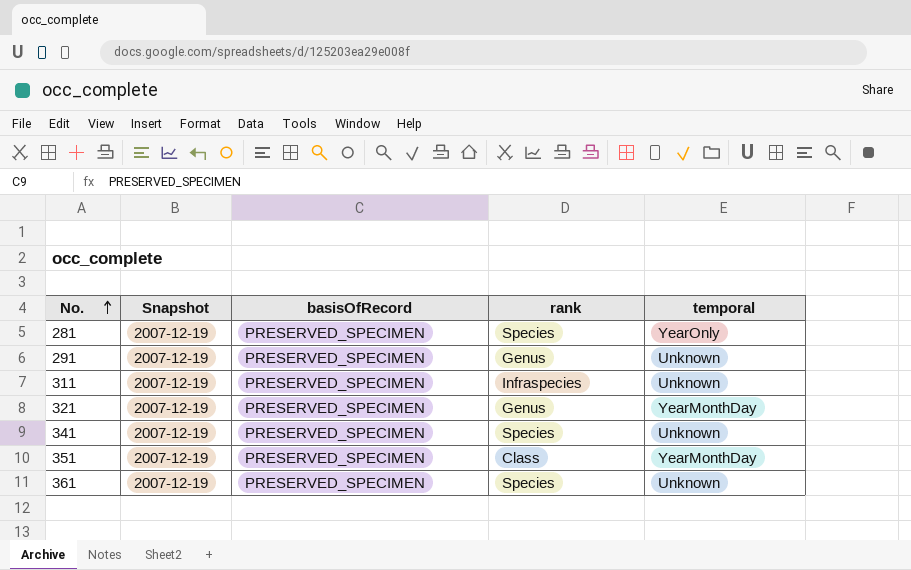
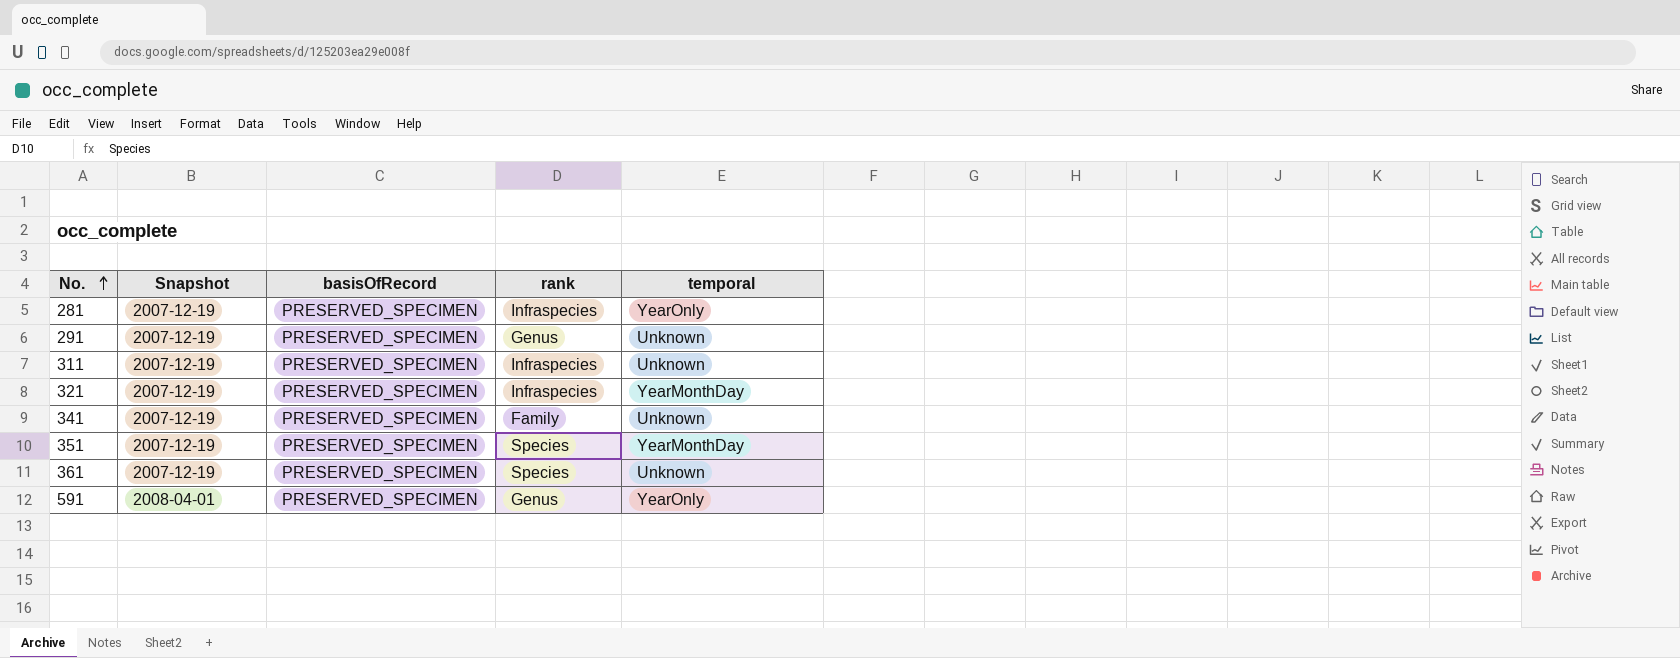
281 | rank: Species -> Infraspecies
321 | rank: Genus -> Infraspecies
341 | rank: Species -> Family
351 | rank: Class -> Species
row 591: none -> 2008-04-01 | PRESERVED_SPECIMEN | Genus | YearOnly

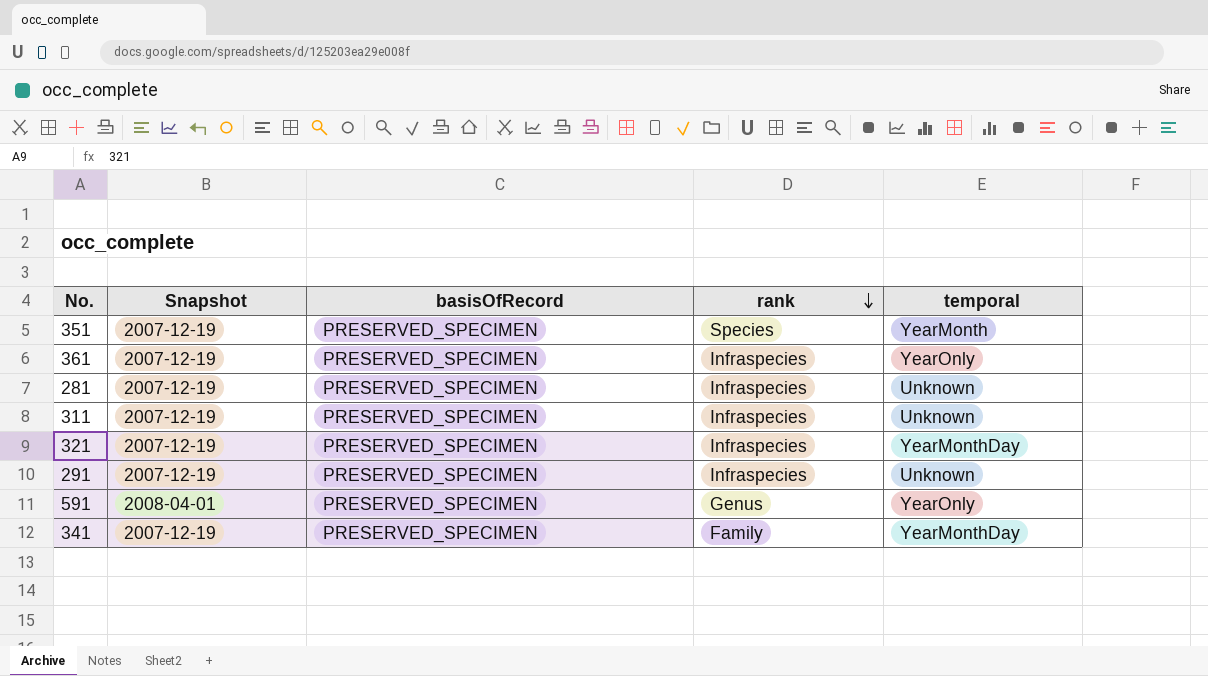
row order: No. ascending -> rank descending
351 | temporal: YearMonthDay -> YearMonth
361 | rank: Species -> Infraspecies
361 | temporal: Unknown -> YearOnly
281 | temporal: YearOnly -> Unknown
291 | rank: Genus -> Infraspecies
341 | temporal: Unknown -> YearMonthDay

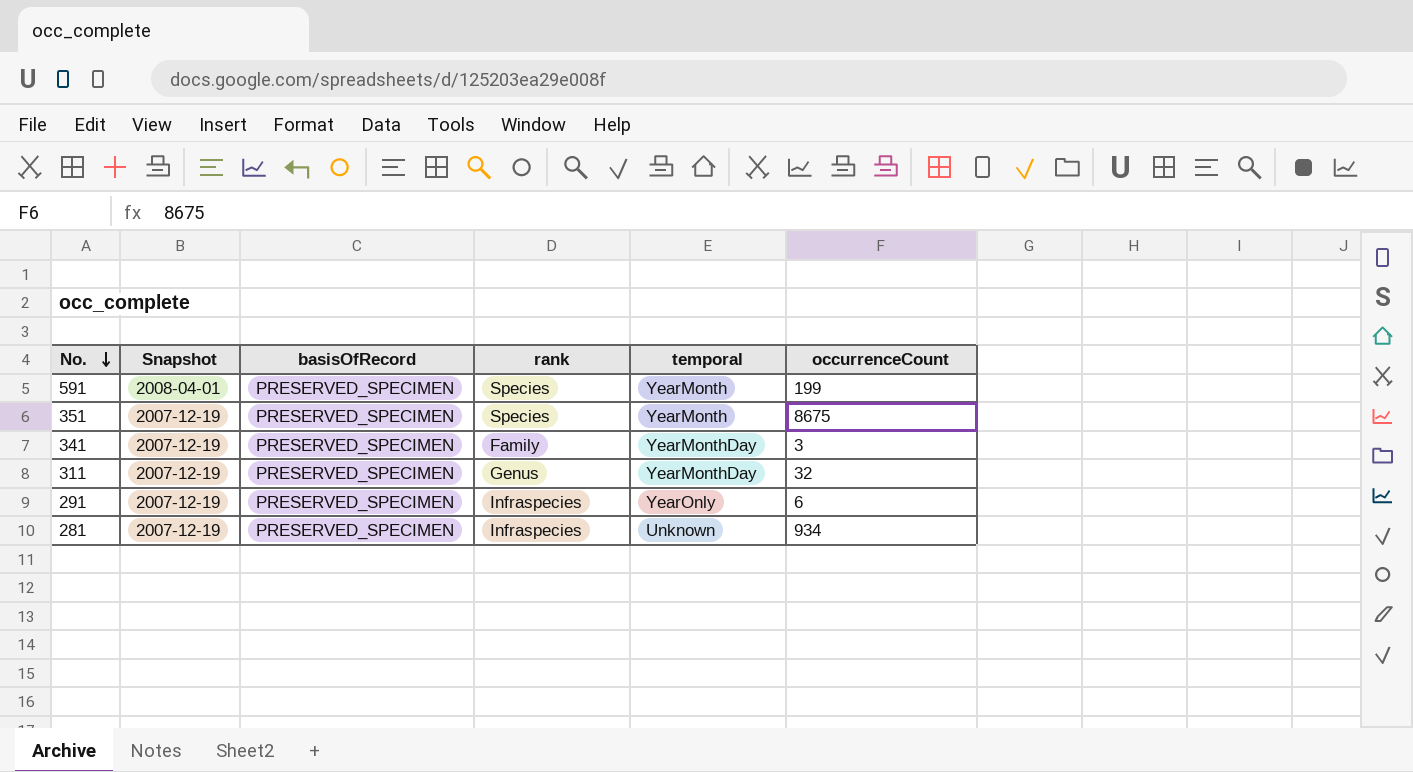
row order: rank descending -> No. descending
column occurrenceCount | position: none -> 6
row 361: 2007-12-19 | PRESERVED_SPECIMEN | Infraspecies | YearOnly -> none
row 321: 2007-12-19 | PRESERVED_SPECIMEN | Infraspecies | YearMonthDay -> none
591 | rank: Genus -> Species
591 | temporal: YearOnly -> YearMonth
311 | rank: Infraspecies -> Genus
311 | temporal: Unknown -> YearMonthDay
291 | temporal: Unknown -> YearOnly

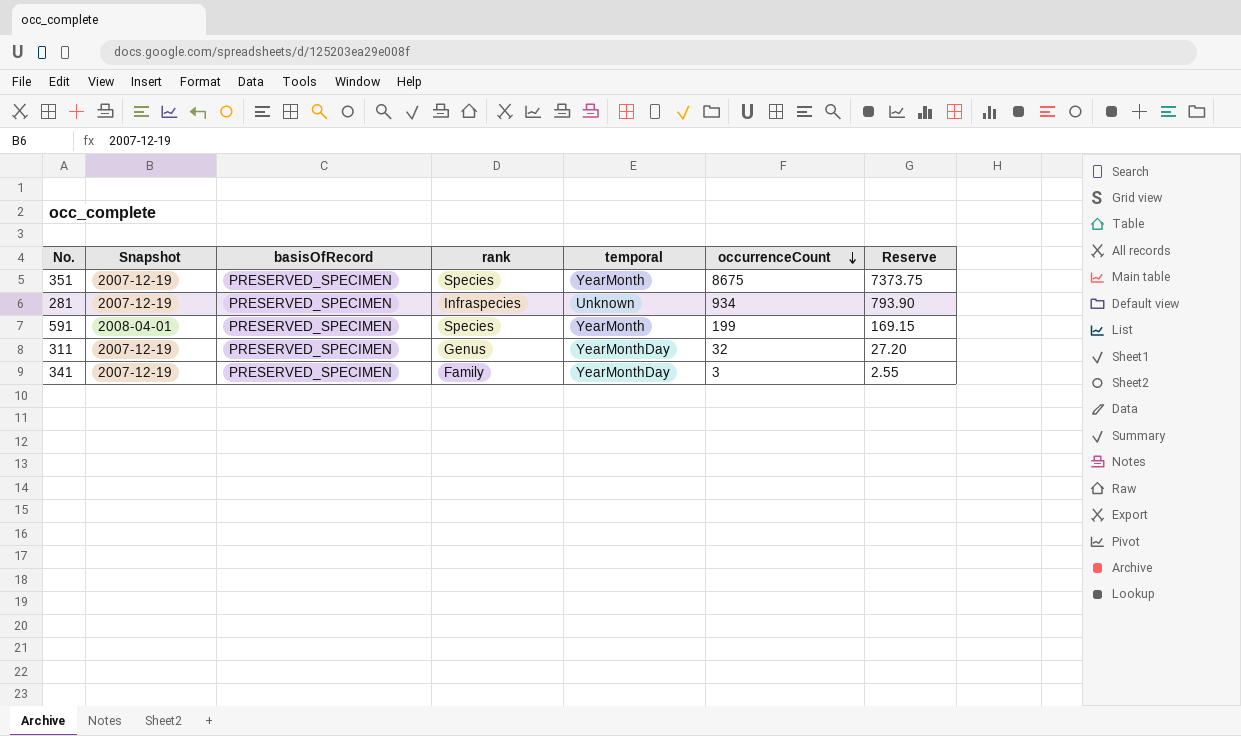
row order: No. descending -> occurrenceCount descending
column Reserve | formula: none -> [occurrenceCount] * 0.85
row 291: 2007-12-19 | PRESERVED_SPECIMEN | Infraspecies | YearOnly | 6 -> none

